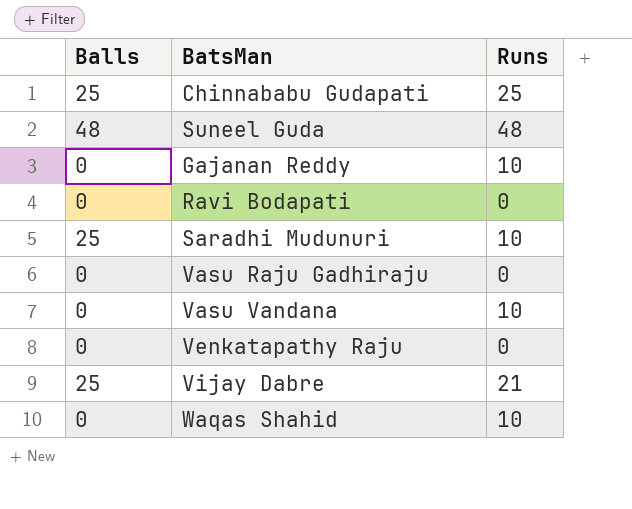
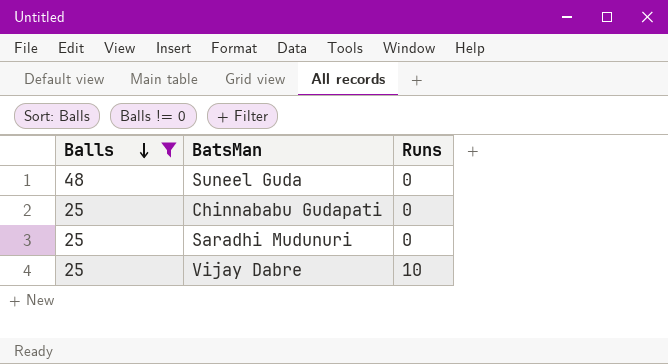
filter: none -> Balls != 0
row order: none -> Balls descending
Suneel Guda | Runs: 48 -> 0
Chinnababu Gudapati | Runs: 25 -> 0
Saradhi Mudunuri | Runs: 10 -> 0
Vijay Dabre | Runs: 21 -> 10

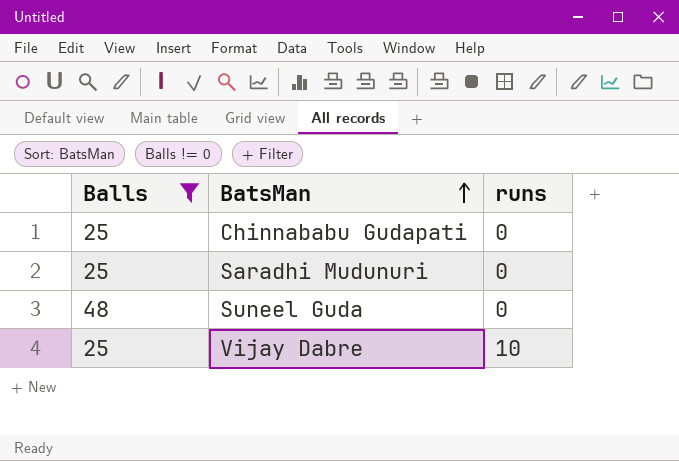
row order: Balls descending -> BatsMan ascending
column name: Runs -> runs

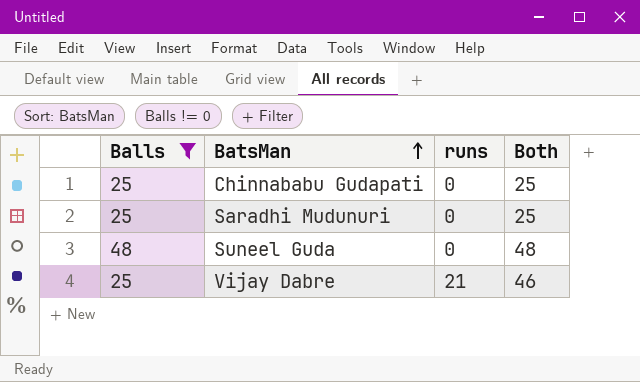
column Both | formula: none -> [Balls] + [runs]
Vijay Dabre | runs: 10 -> 21

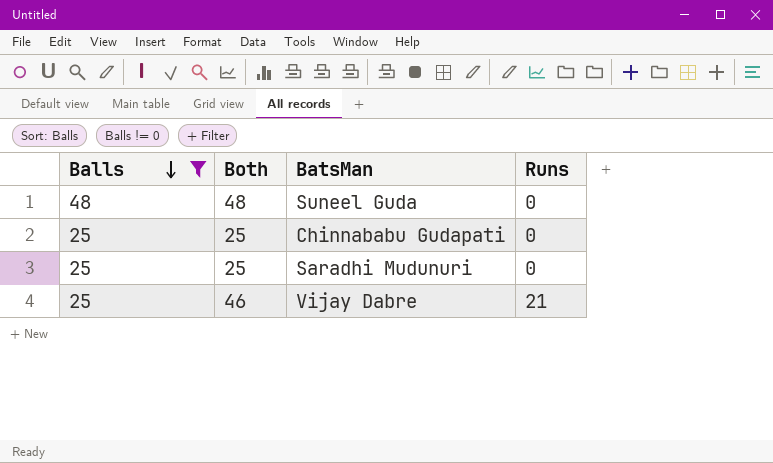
row order: BatsMan ascending -> Balls descending
column Both | position: 4 -> 2
column name: runs -> Runs

